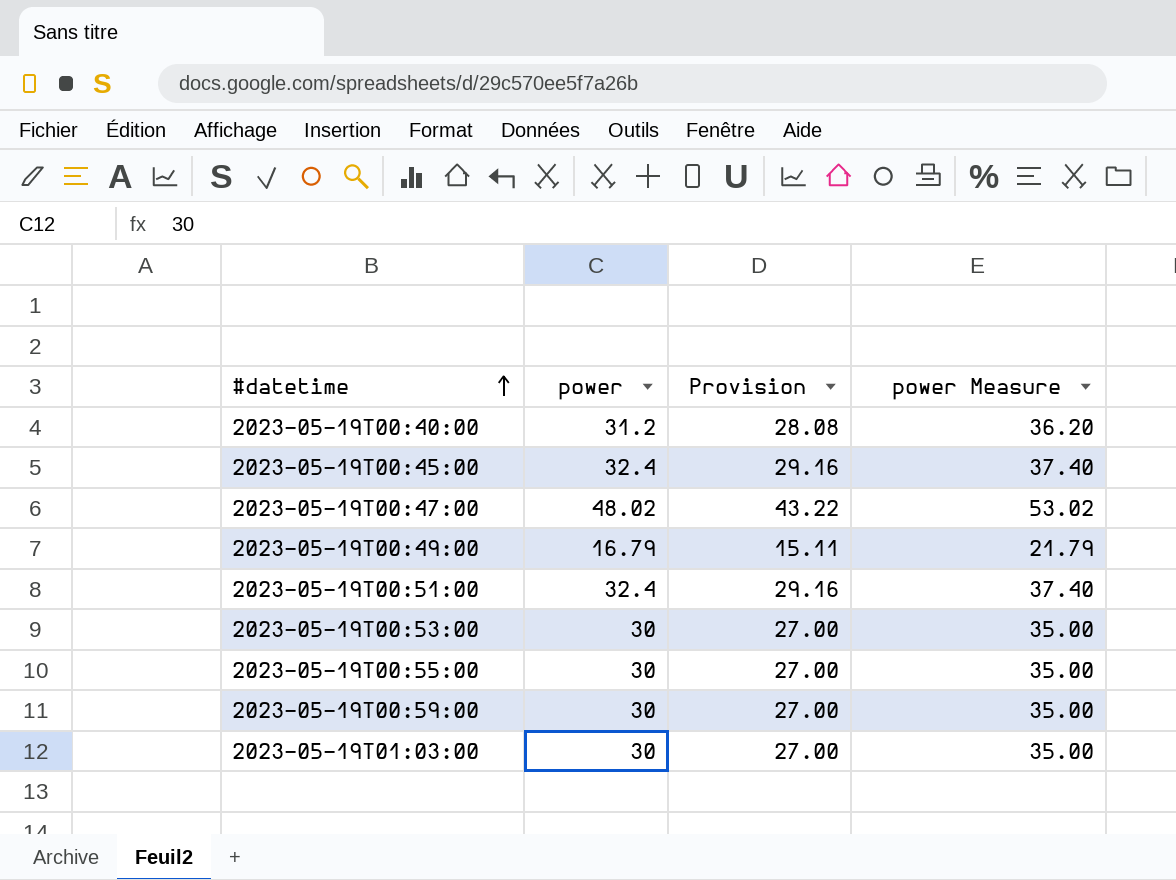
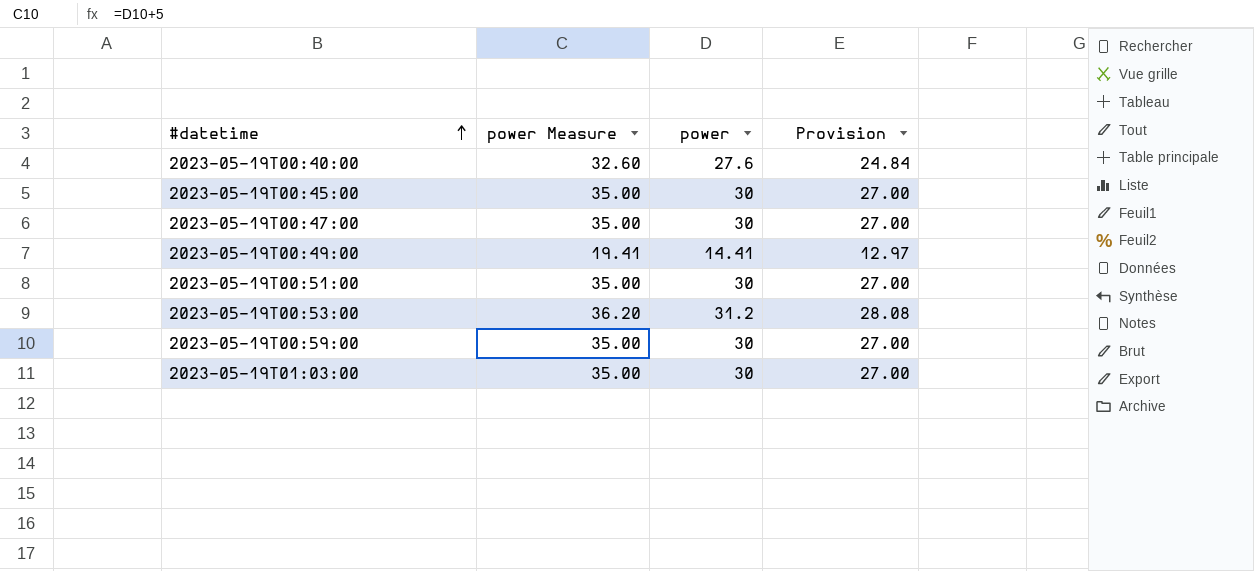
column power Measure | position: 4 -> 2
row 2023-05-19T00:55:00: 30 | 27.00 | 35.00 -> none
2023-05-19T00:40:00 | power Measure: 36.20 -> 32.60
2023-05-19T00:40:00 | power: 31.2 -> 27.6
2023-05-19T00:40:00 | Provision: 28.08 -> 24.84
2023-05-19T00:45:00 | power Measure: 37.40 -> 35.00
2023-05-19T00:45:00 | power: 32.4 -> 30
2023-05-19T00:45:00 | Provision: 29.16 -> 27.00
2023-05-19T00:47:00 | power Measure: 53.02 -> 35.00
2023-05-19T00:47:00 | power: 48.02 -> 30
2023-05-19T00:47:00 | Provision: 43.22 -> 27.00
2023-05-19T00:49:00 | power Measure: 21.79 -> 19.41
2023-05-19T00:49:00 | power: 16.79 -> 14.41
2023-05-19T00:49:00 | Provision: 15.11 -> 12.97
2023-05-19T00:51:00 | power Measure: 37.40 -> 35.00
2023-05-19T00:51:00 | power: 32.4 -> 30
2023-05-19T00:51:00 | Provision: 29.16 -> 27.00
2023-05-19T00:53:00 | power Measure: 35.00 -> 36.20
2023-05-19T00:53:00 | power: 30 -> 31.2
2023-05-19T00:53:00 | Provision: 27.00 -> 28.08

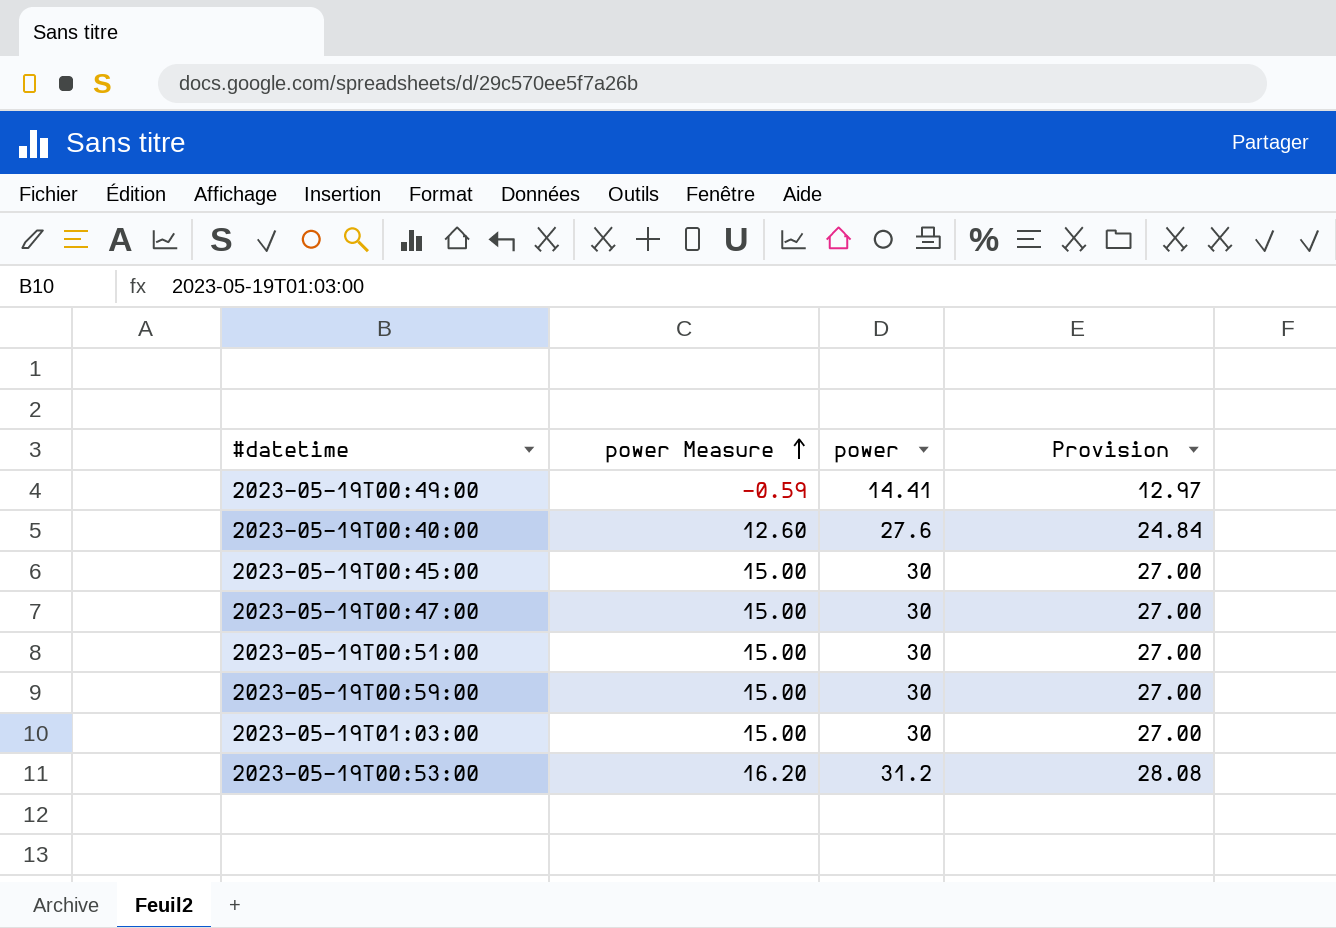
row order: #datetime ascending -> power Measure ascending
column power Measure | formula: [power] + 5 -> [power] - 15

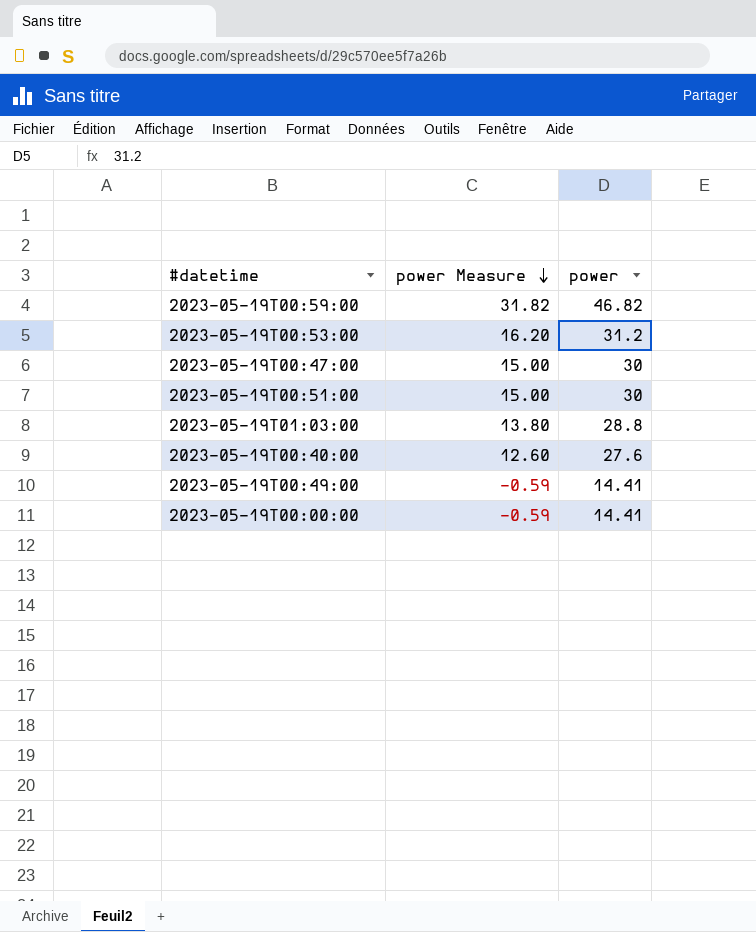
row order: power Measure ascending -> power Measure descending
column Provision | formula: [power] * 0.9 -> none
row 2023-05-19T00:45:00: 15.00 | 30 | 27.00 -> none
2023-05-19T00:59:00 | power Measure: 15.00 -> 31.82
2023-05-19T00:59:00 | power: 30 -> 46.82
2023-05-19T01:03:00 | power Measure: 15.00 -> 13.80
2023-05-19T01:03:00 | power: 30 -> 28.8
row 2023-05-19T00:00:00: none -> -0.59 | 14.41

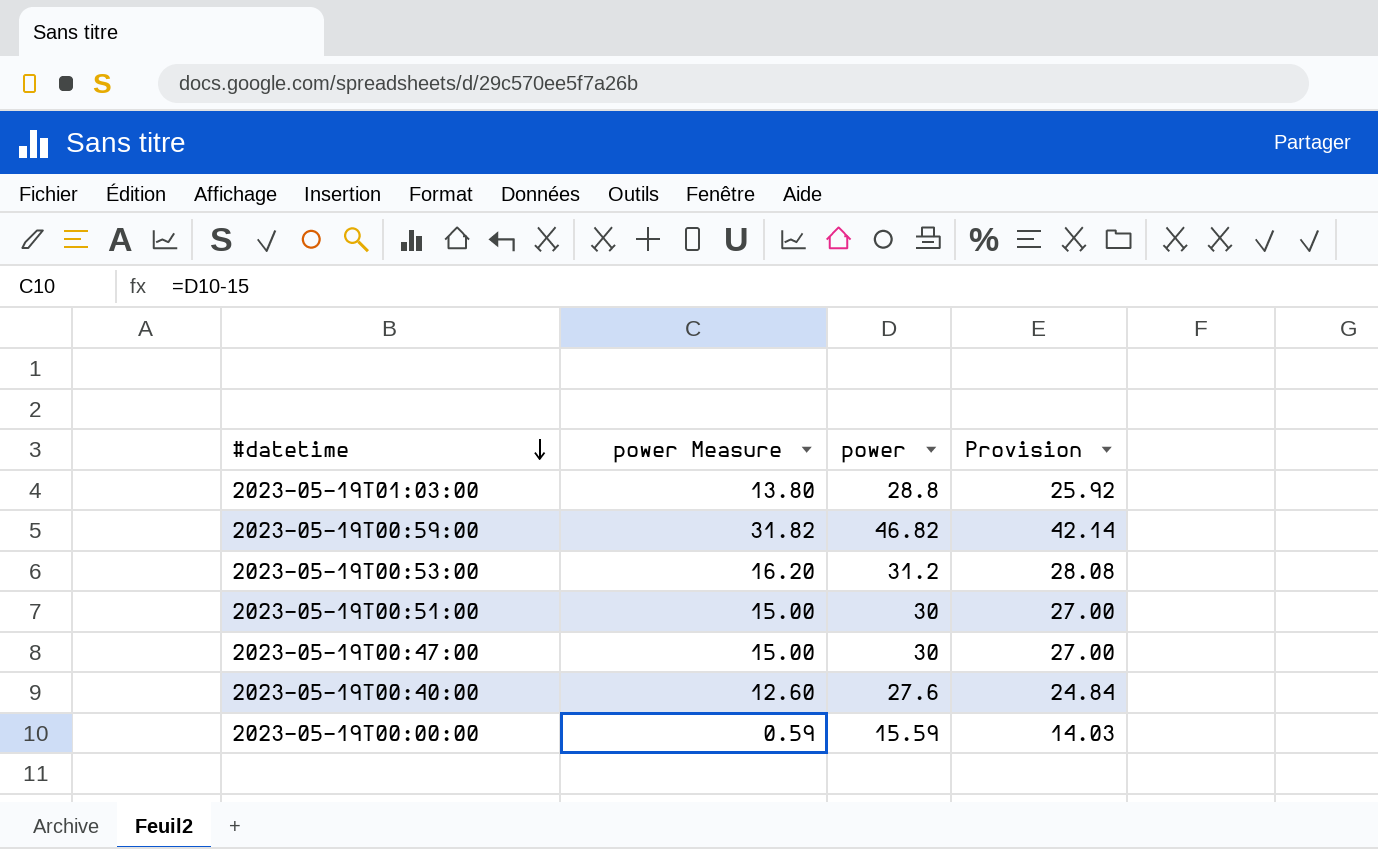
row order: power Measure descending -> #datetime descending
column Provision | formula: none -> [power] * 0.9
row 2023-05-19T00:49:00: -0.59 | 14.41 -> none
2023-05-19T00:00:00 | power Measure: -0.59 -> 0.59
2023-05-19T00:00:00 | power: 14.41 -> 15.59

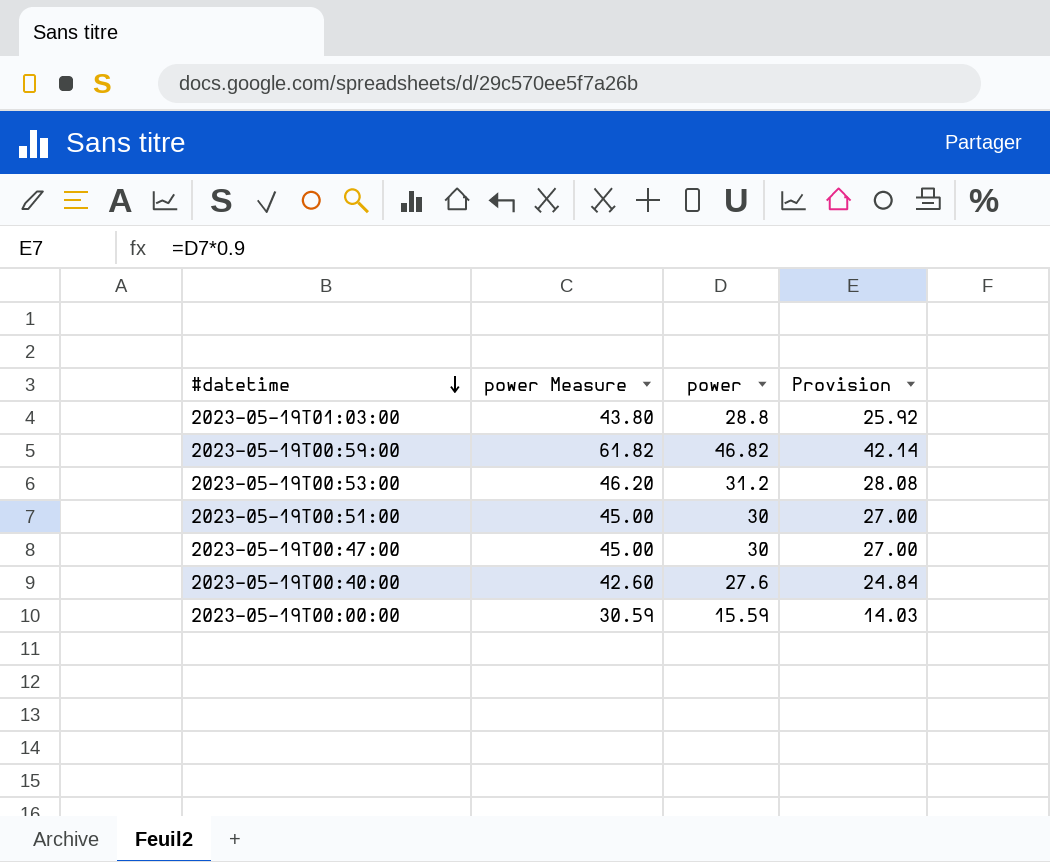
column power Measure | formula: [power] - 15 -> [power] + 15

